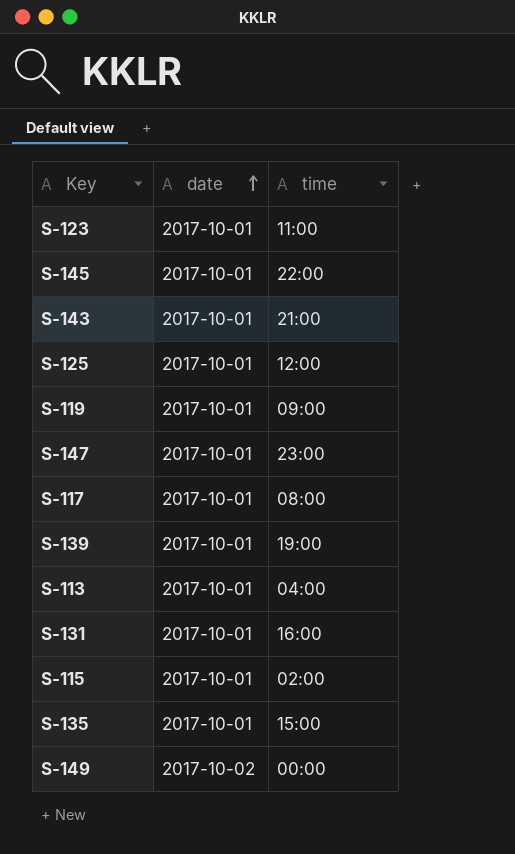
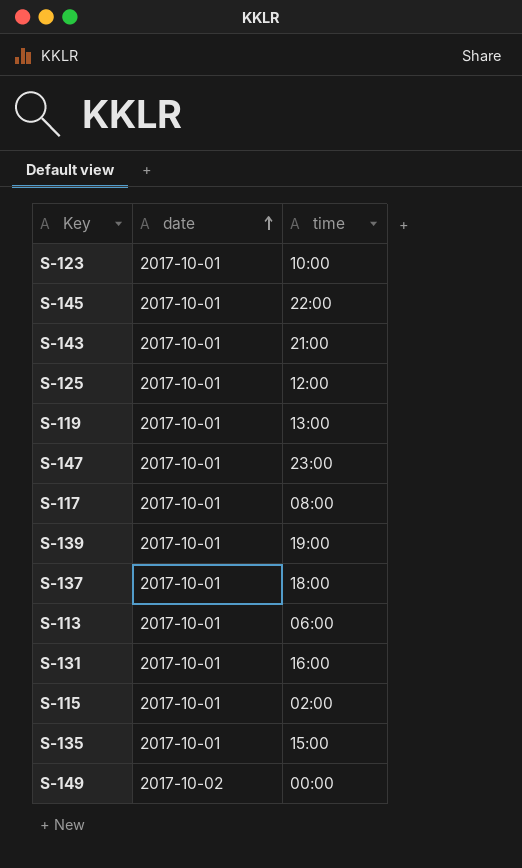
S-123 | time: 11:00 -> 10:00
S-119 | time: 09:00 -> 13:00
row S-137: none -> 2017-10-01 | 18:00
S-113 | time: 04:00 -> 06:00

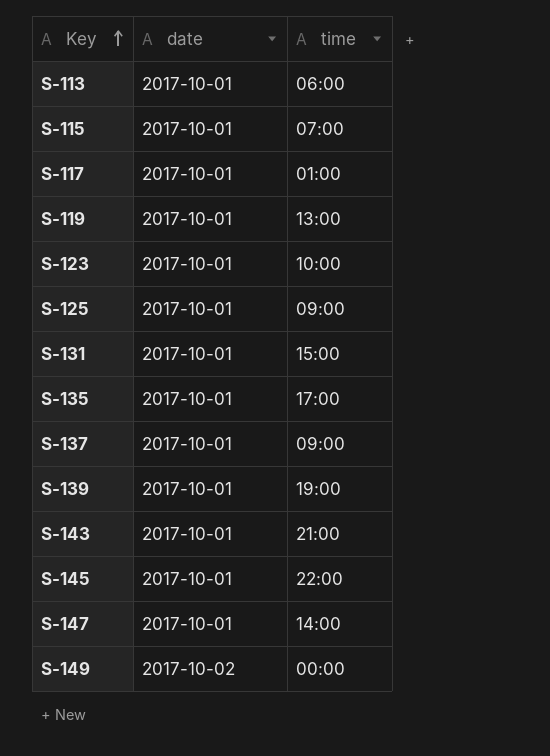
row order: date ascending -> Key ascending
S-115 | time: 02:00 -> 07:00
S-117 | time: 08:00 -> 01:00
S-125 | time: 12:00 -> 09:00
S-131 | time: 16:00 -> 15:00
S-135 | time: 15:00 -> 17:00
S-137 | time: 18:00 -> 09:00
S-147 | time: 23:00 -> 14:00

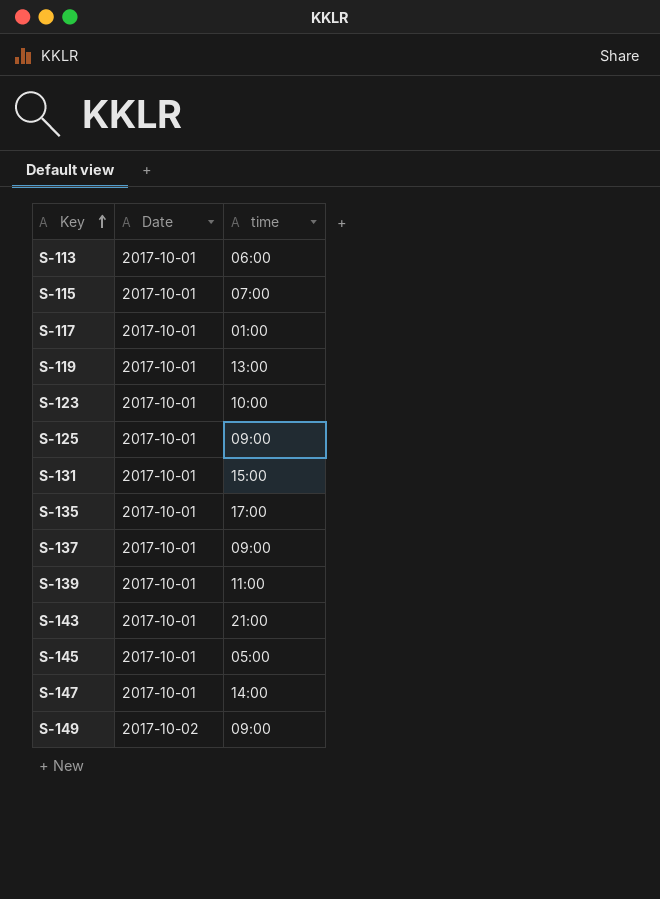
column name: date -> Date
S-139 | time: 19:00 -> 11:00
S-145 | time: 22:00 -> 05:00
S-149 | time: 00:00 -> 09:00

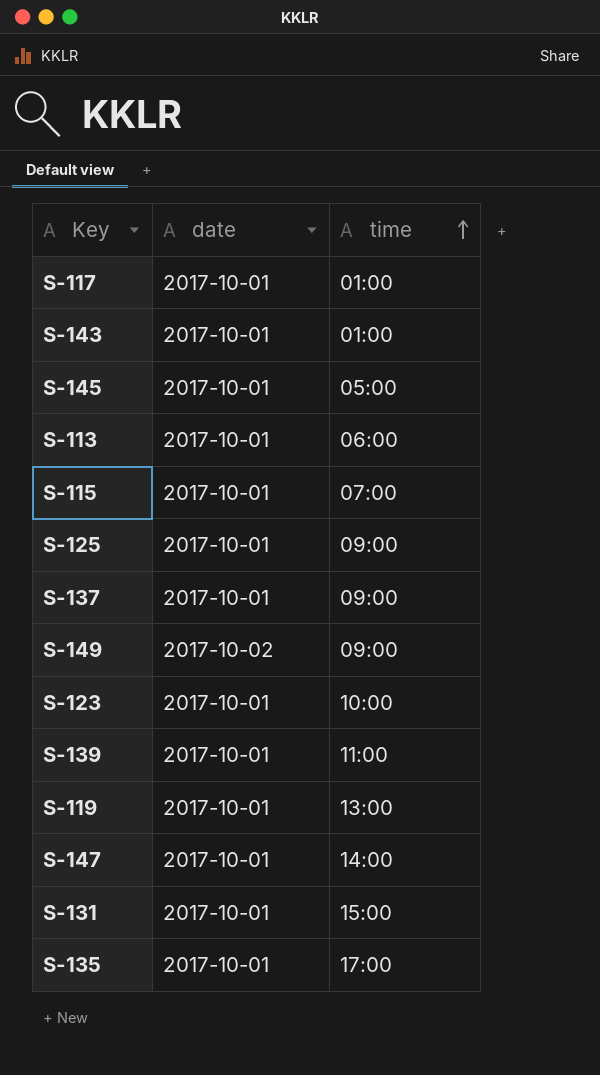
row order: Key ascending -> time ascending
column name: Date -> date
S-143 | time: 21:00 -> 01:00

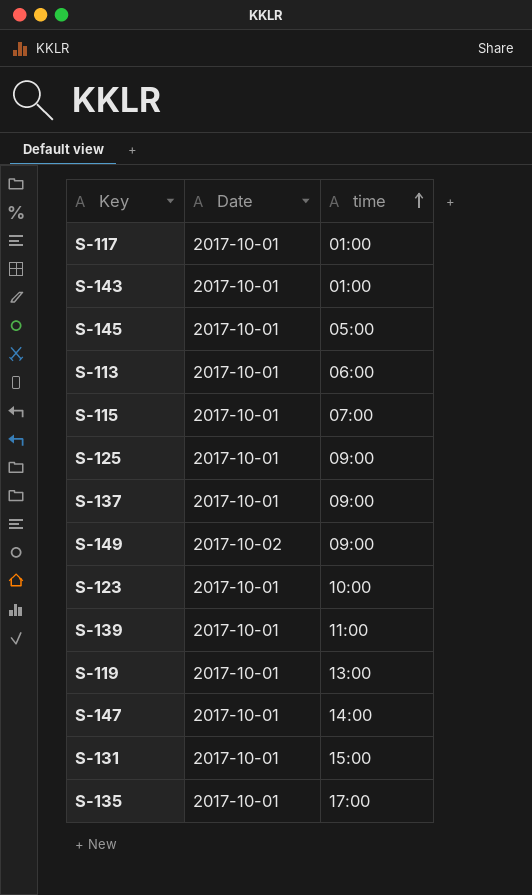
column name: date -> Date

